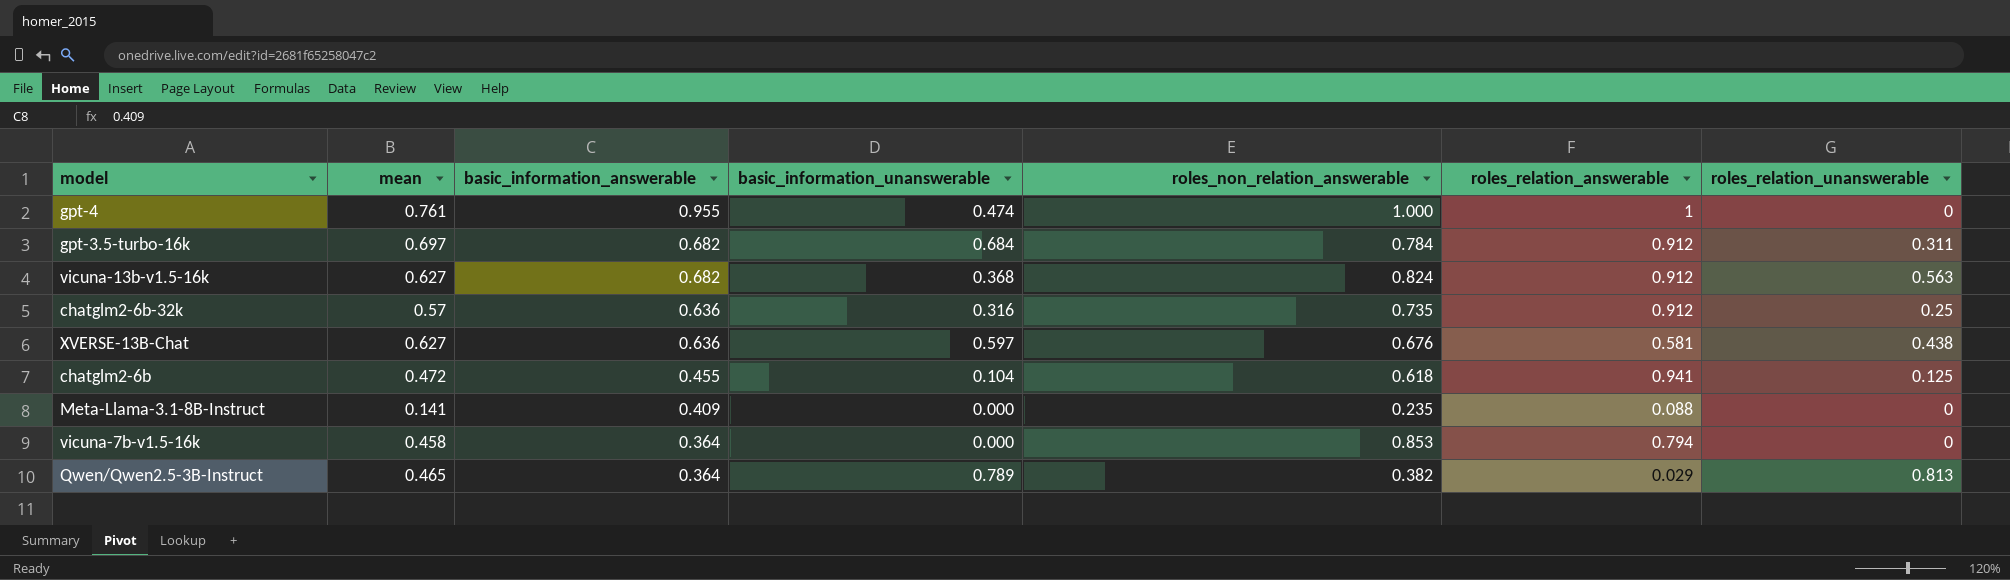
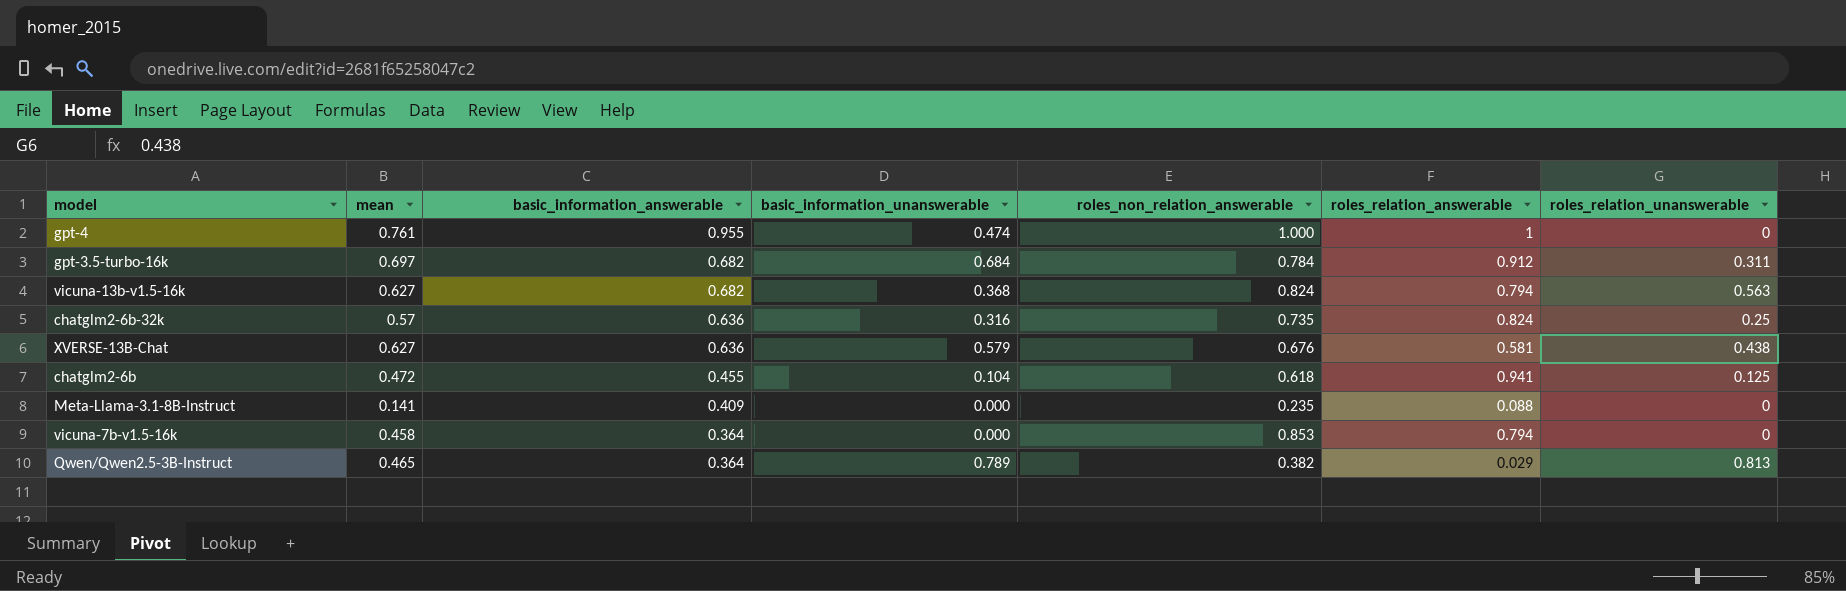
vicuna-13b-v1.5-16k | roles_relation_answerable: 0.912 -> 0.794
chatglm2-6b-32k | roles_relation_answerable: 0.912 -> 0.824
XVERSE-13B-Chat | basic_information_unanswerable: 0.597 -> 0.579

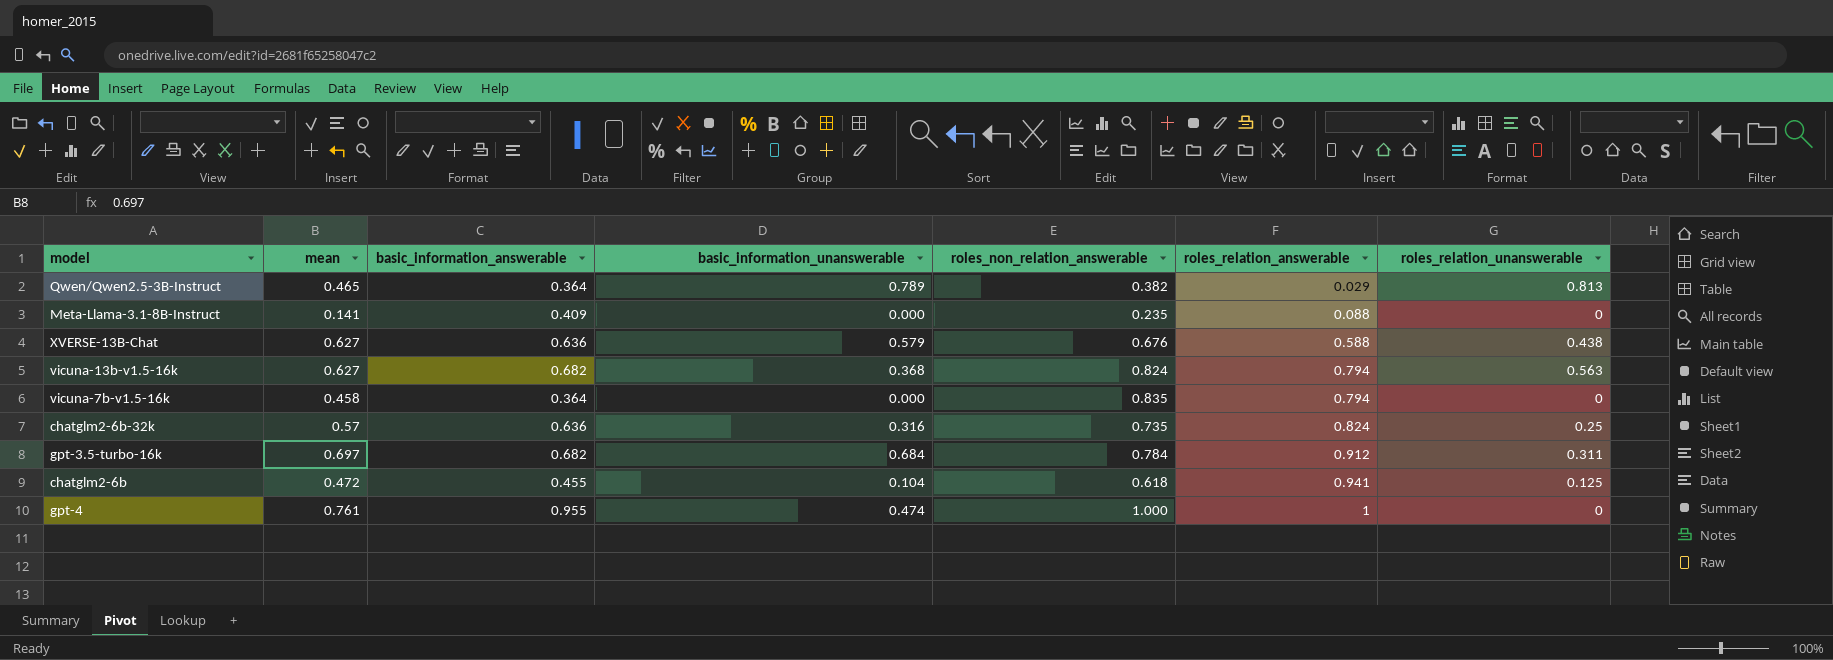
row order: basic_information_answerable descending -> roles_relation_answerable ascending
XVERSE-13B-Chat | roles_relation_answerable: 0.581 -> 0.588
vicuna-7b-v1.5-16k | roles_non_relation_answerable: 0.853 -> 0.835

